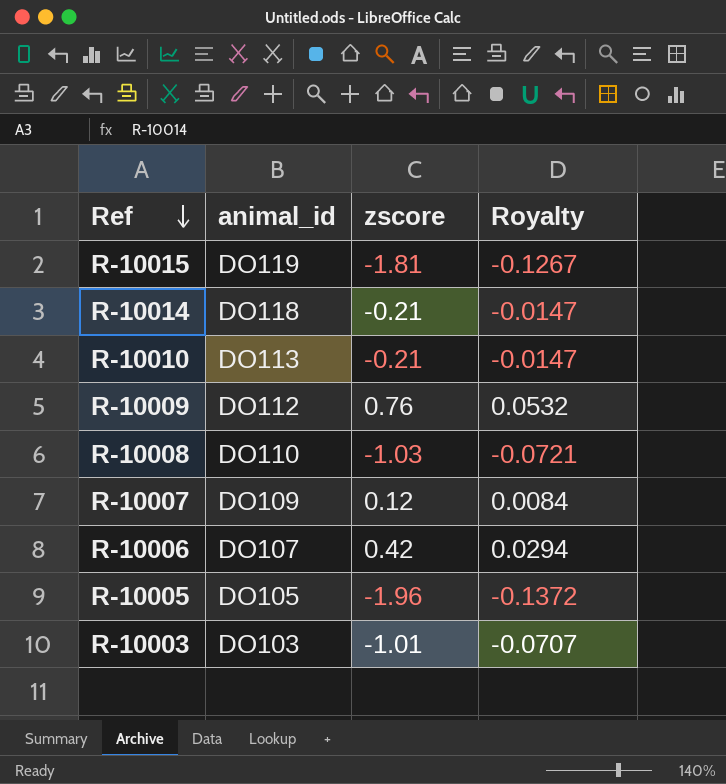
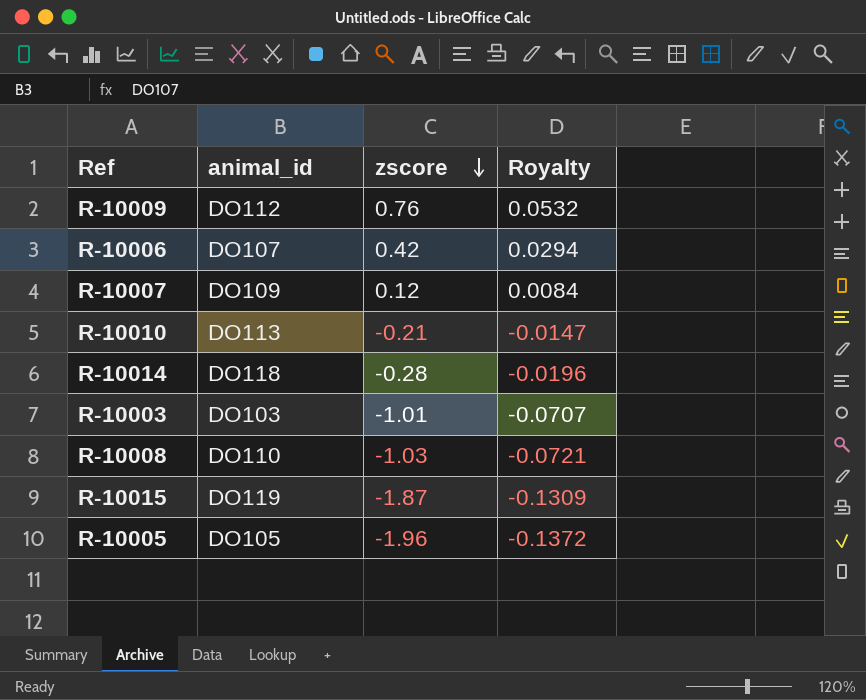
row order: Ref descending -> zscore descending
R-10014 | zscore: -0.21 -> -0.28
R-10014 | Royalty: -0.0147 -> -0.0196
R-10015 | zscore: -1.81 -> -1.87
R-10015 | Royalty: -0.1267 -> -0.1309

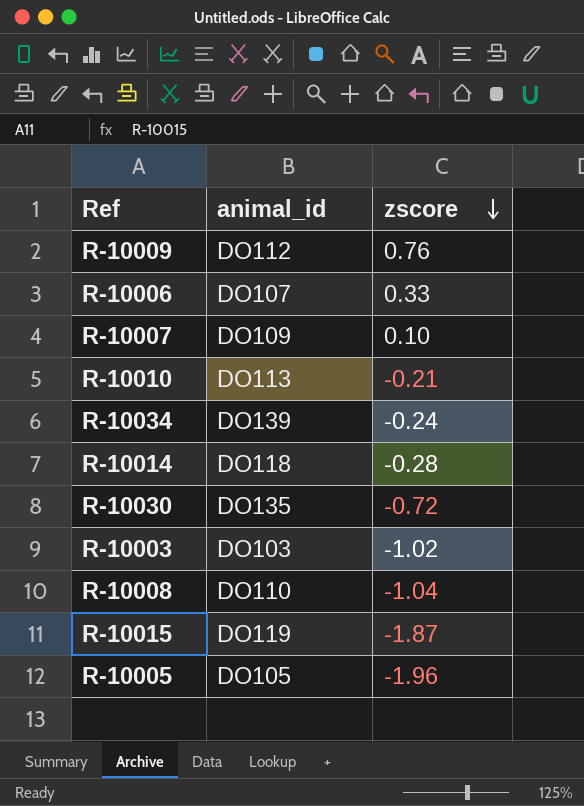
column Royalty | formula: [zscore] * 0.07 -> none
R-10006 | zscore: 0.42 -> 0.33
R-10007 | zscore: 0.12 -> 0.10
row R-10034: none -> DO139 | -0.24
row R-10030: none -> DO135 | -0.72
R-10003 | zscore: -1.01 -> -1.02
R-10008 | zscore: -1.03 -> -1.04

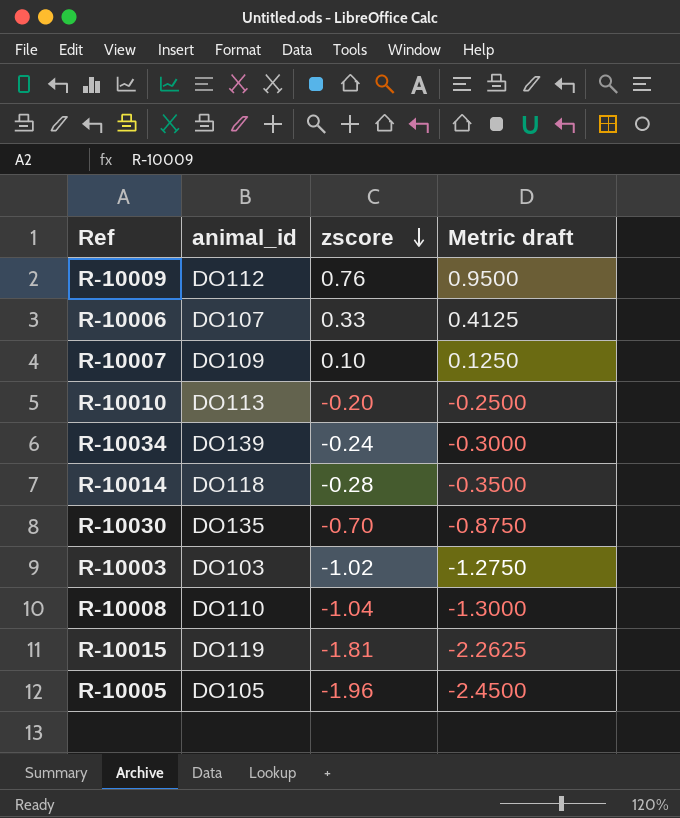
column Metric draft | formula: none -> [zscore] * 1.25
R-10010 | zscore: -0.21 -> -0.20
R-10030 | zscore: -0.72 -> -0.70
R-10015 | zscore: -1.87 -> -1.81

